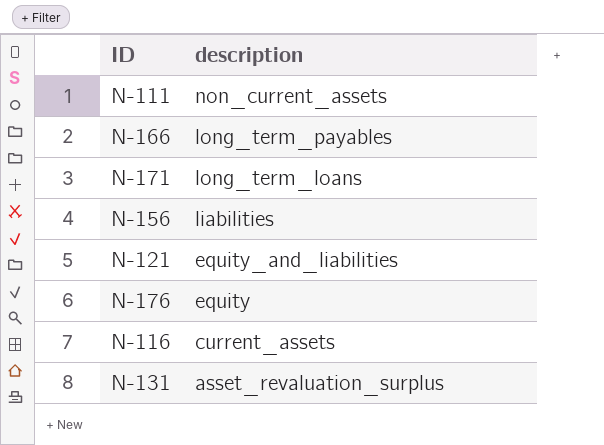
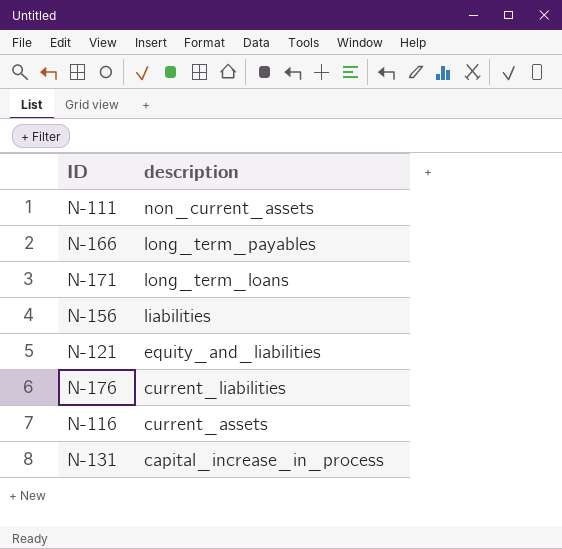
N-176 | description: equity -> current_liabilities
N-131 | description: asset_revaluation_surplus -> capital_increase_in_process

